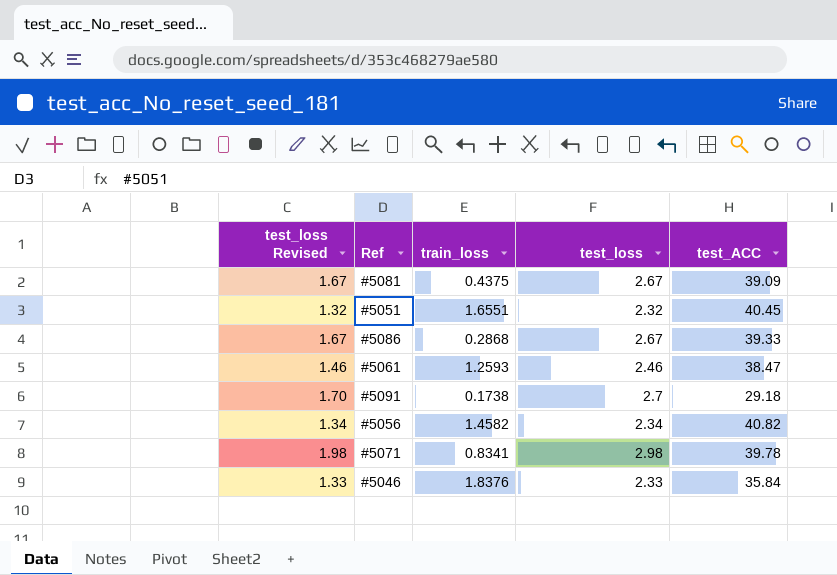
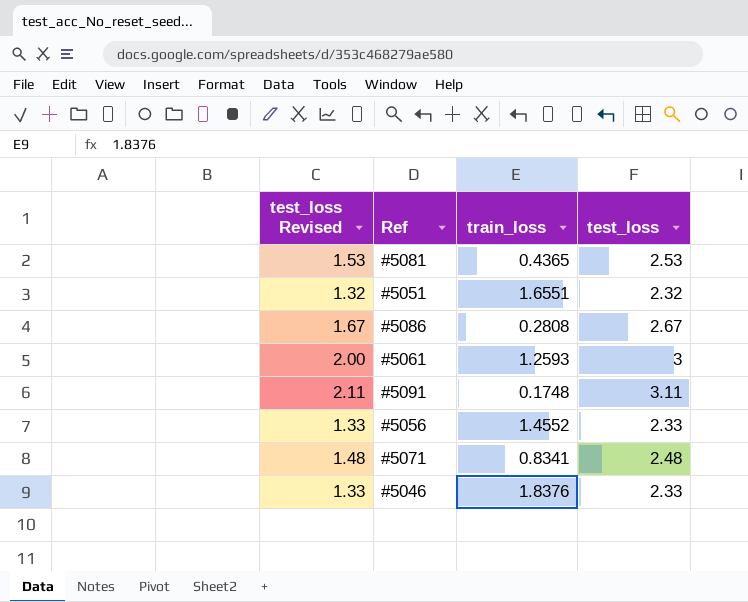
column test_ACC | position: 5 -> none
#5081 | test_loss Revised: 1.67 -> 1.53
#5081 | train_loss: 0.4375 -> 0.4365
#5081 | test_loss: 2.67 -> 2.53
#5086 | train_loss: 0.2868 -> 0.2808
#5061 | test_loss Revised: 1.46 -> 2.00
#5061 | test_loss: 2.46 -> 3
#5091 | test_loss Revised: 1.70 -> 2.11
#5091 | train_loss: 0.1738 -> 0.1748
#5091 | test_loss: 2.7 -> 3.11
#5056 | test_loss Revised: 1.34 -> 1.33
#5056 | train_loss: 1.4582 -> 1.4552
#5056 | test_loss: 2.34 -> 2.33
#5071 | test_loss Revised: 1.98 -> 1.48
#5071 | test_loss: 2.98 -> 2.48

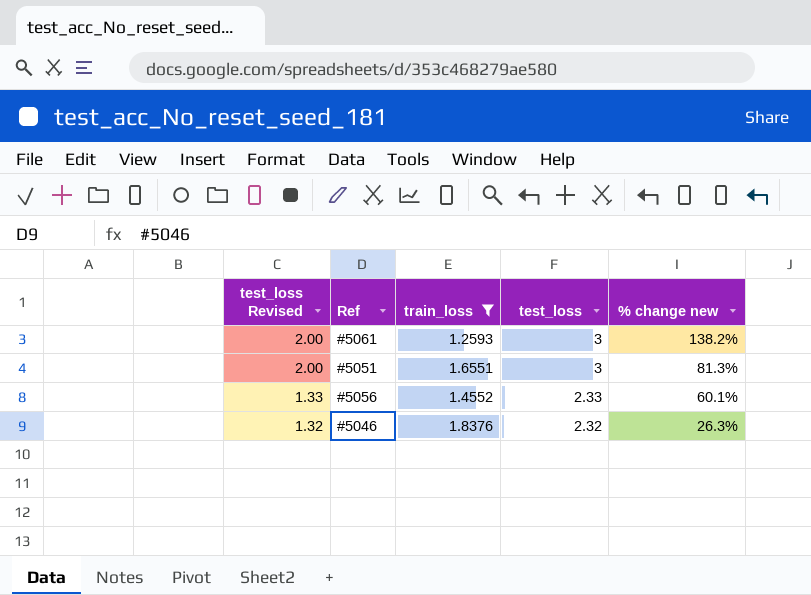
filter: none -> train_loss >= 1.2593
row order: none -> test_loss Revised descending
column % change new | formula: none -> ([test_loss] - [train_loss]) / [train_loss]
#5051 | test_loss Revised: 1.32 -> 2.00
#5051 | test_loss: 2.32 -> 3
#5046 | test_loss Revised: 1.33 -> 1.32
#5046 | test_loss: 2.33 -> 2.32

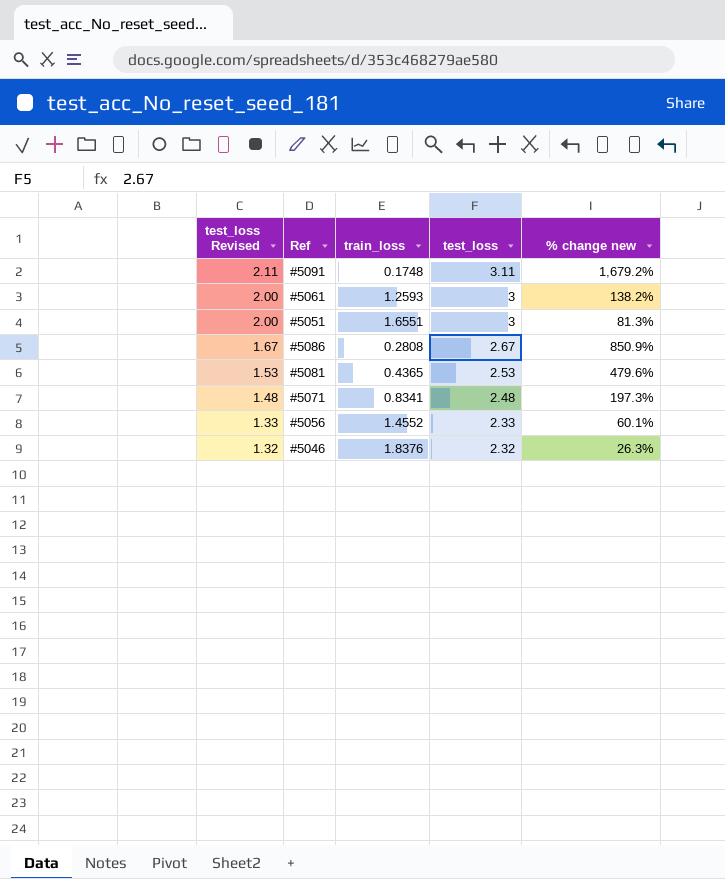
filter: train_loss >= 1.2593 -> none

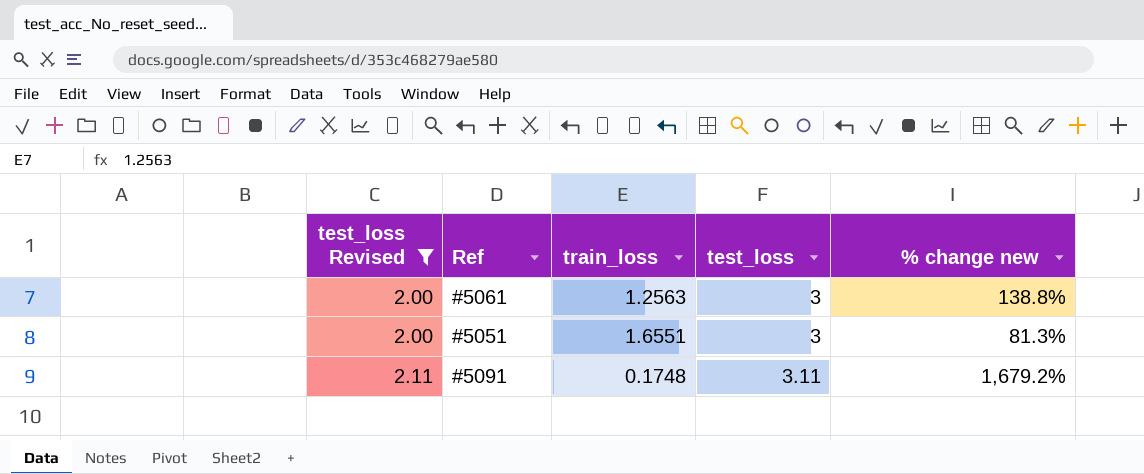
filter: none -> test_loss Revised >= 2.00
row order: test_loss Revised descending -> test_loss Revised ascending
#5061 | train_loss: 1.2593 -> 1.2563
#5061 | % change new: 138.2% -> 138.8%

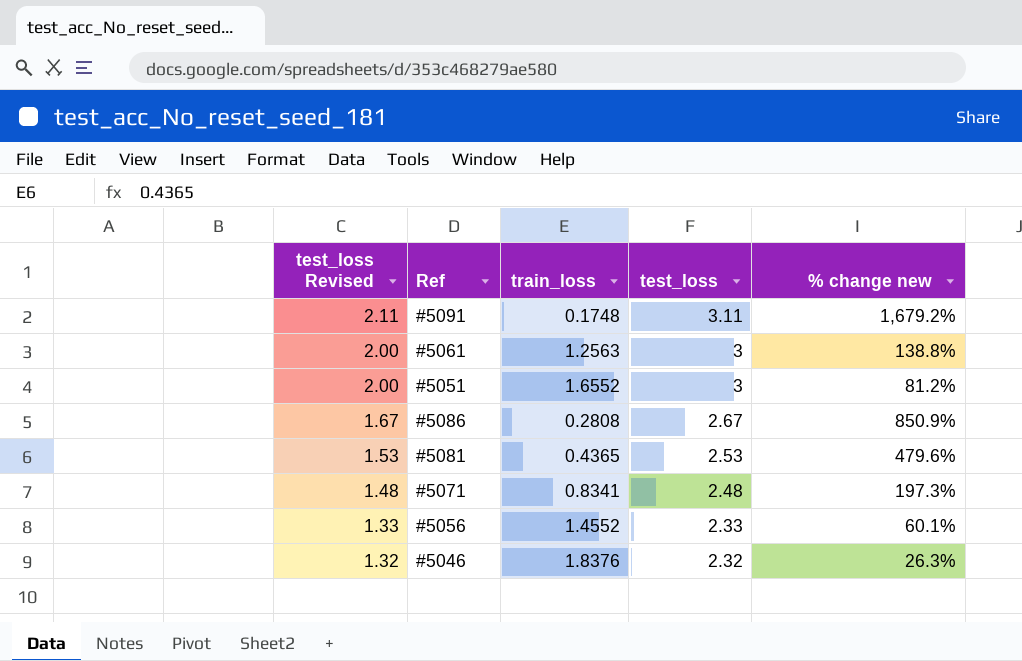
filter: test_loss Revised >= 2.00 -> none
row order: test_loss Revised ascending -> test_loss Revised descending
#5051 | train_loss: 1.6551 -> 1.6552
#5051 | % change new: 81.3% -> 81.2%

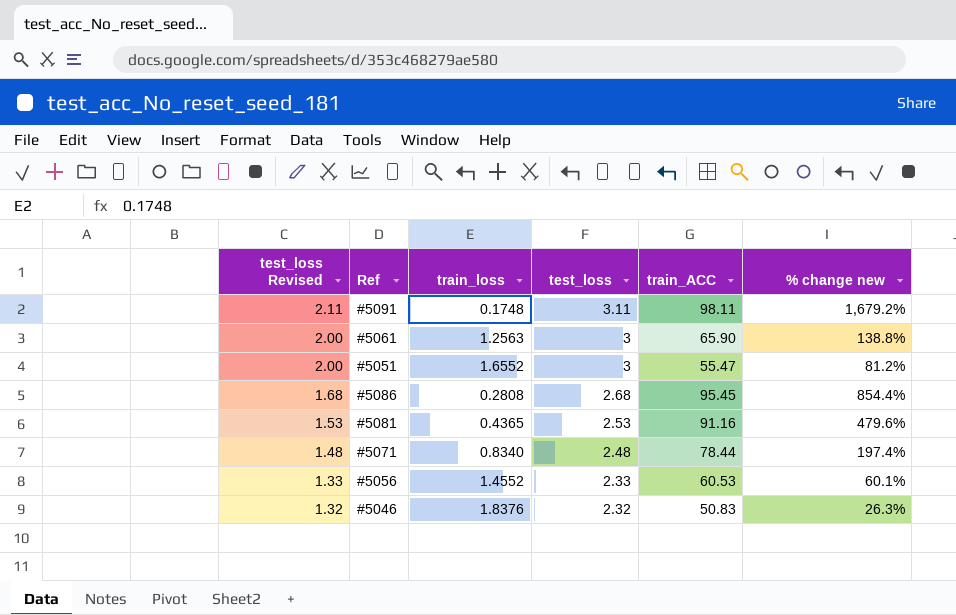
column train_ACC | position: none -> 5
#5086 | test_loss Revised: 1.67 -> 1.68
#5086 | test_loss: 2.67 -> 2.68
#5086 | % change new: 850.9% -> 854.4%
#5071 | train_loss: 0.8341 -> 0.8340
#5071 | % change new: 197.3% -> 197.4%

